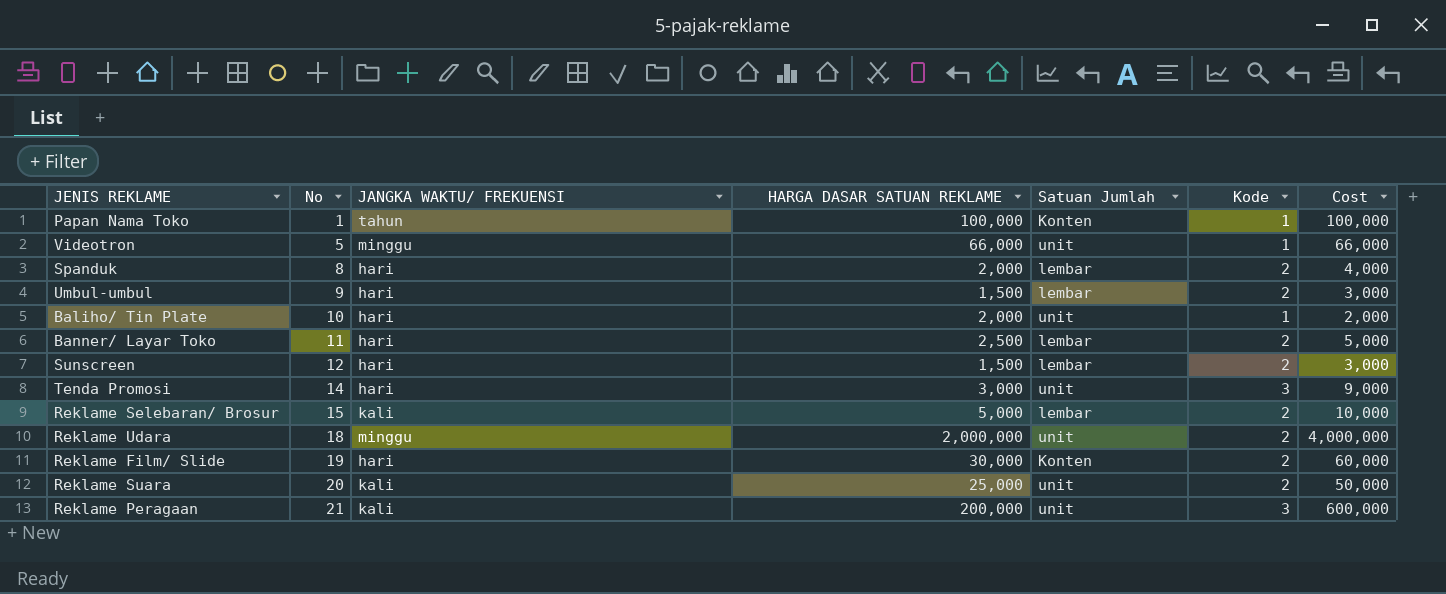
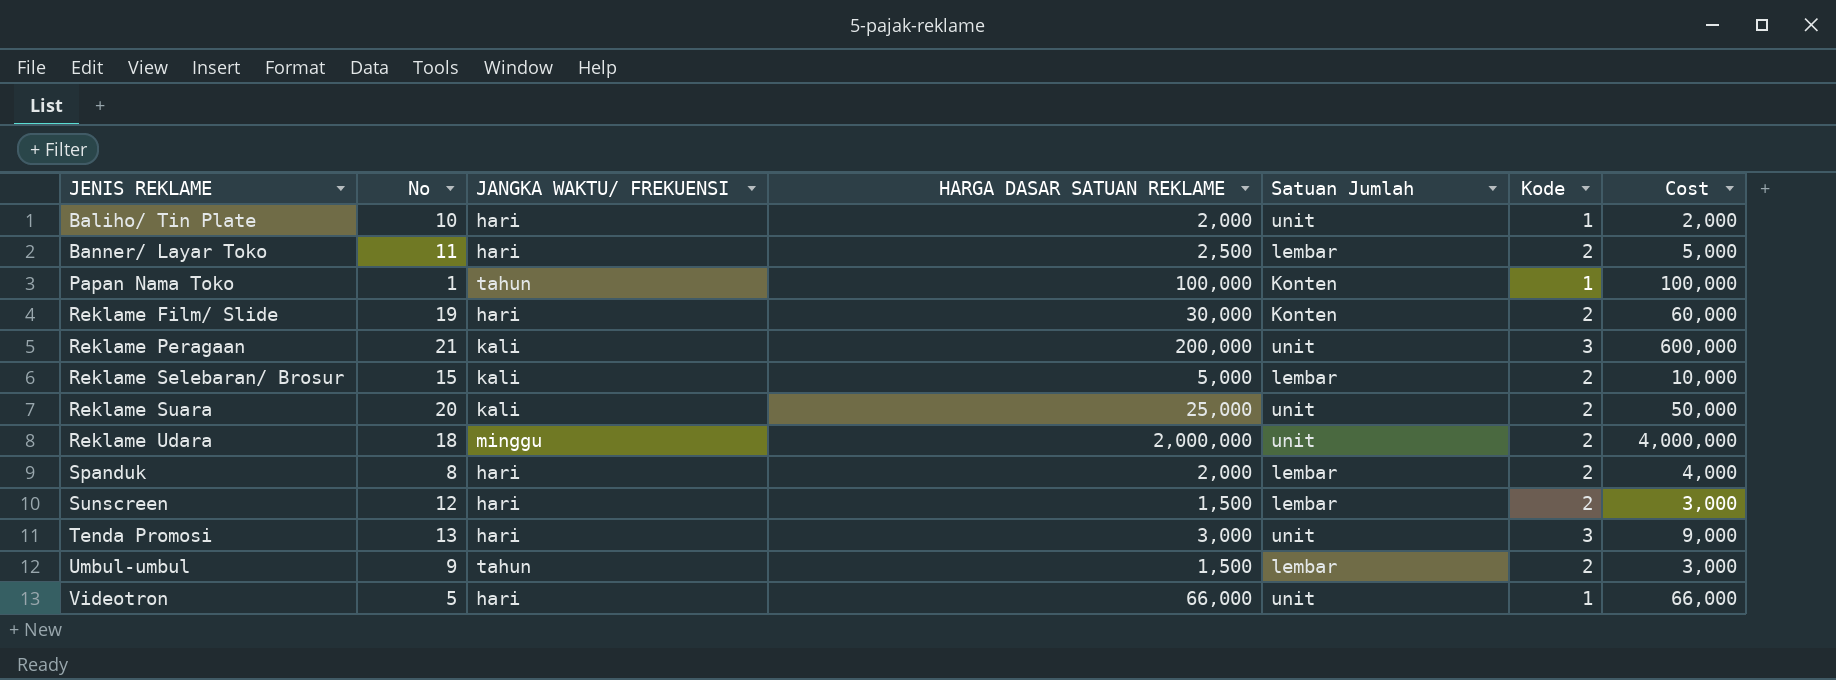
row order: No ascending -> JENIS REKLAME ascending
Tenda Promosi | No: 14 -> 13
Umbul-umbul | JANGKA WAKTU/ FREKUENSI: hari -> tahun
Videotron | JANGKA WAKTU/ FREKUENSI: minggu -> hari

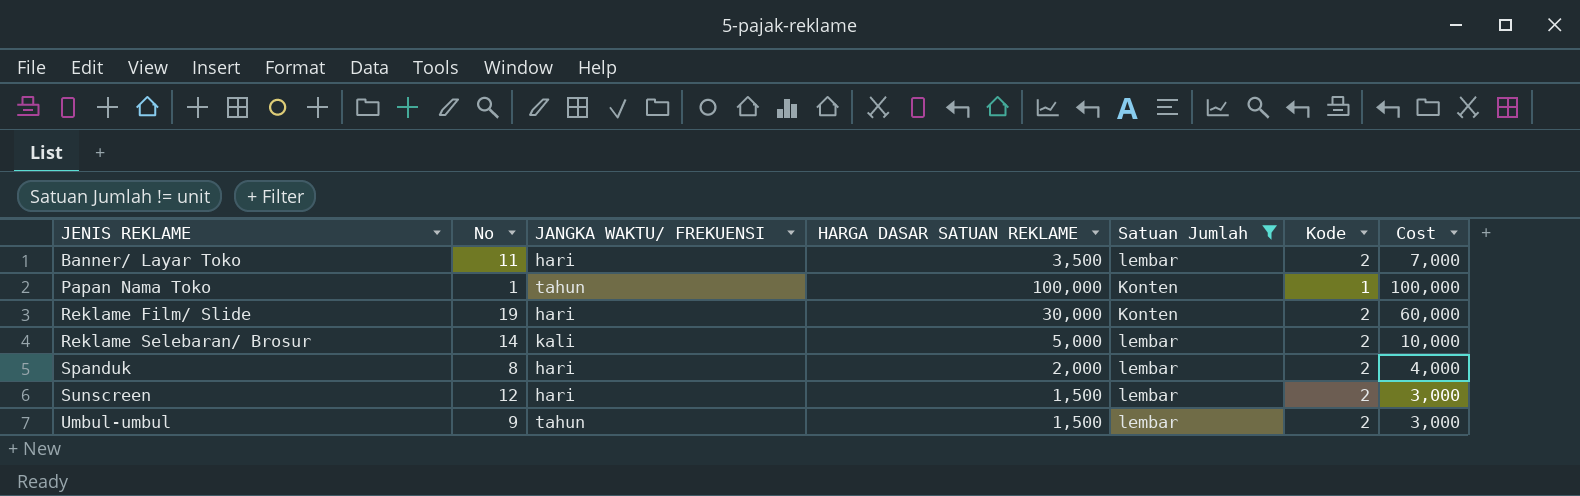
filter: none -> Satuan Jumlah != unit
Banner/ Layar Toko | HARGA DASAR SATUAN REKLAME: 2,500 -> 3,500
Banner/ Layar Toko | Cost: 5,000 -> 7,000
Reklame Selebaran/ Brosur | No: 15 -> 14

